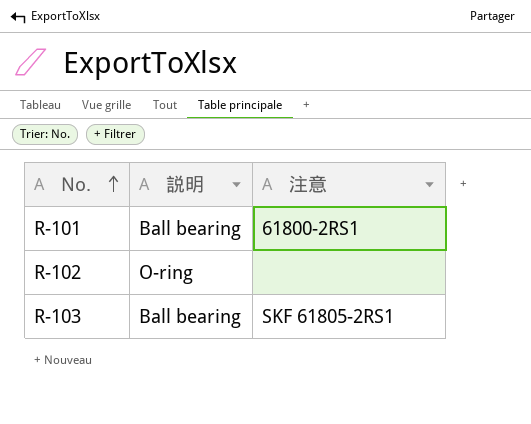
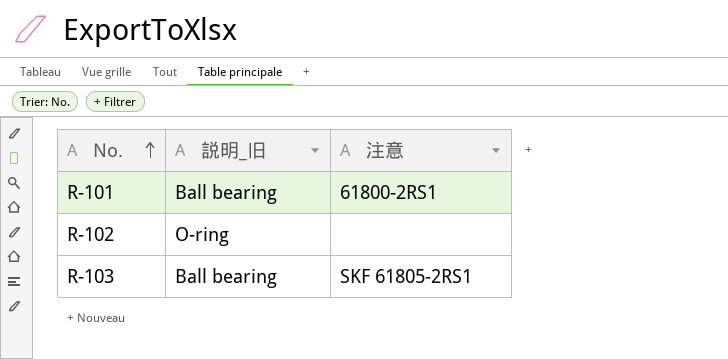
column name: 説明 -> 説明_旧

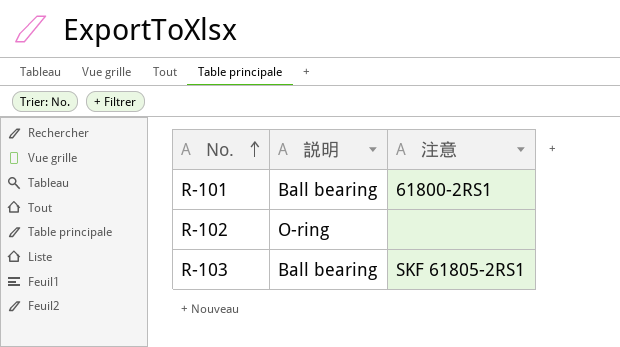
column name: 説明_旧 -> 説明

